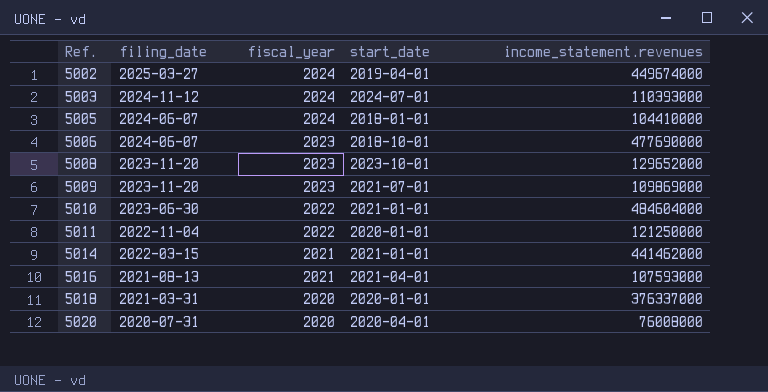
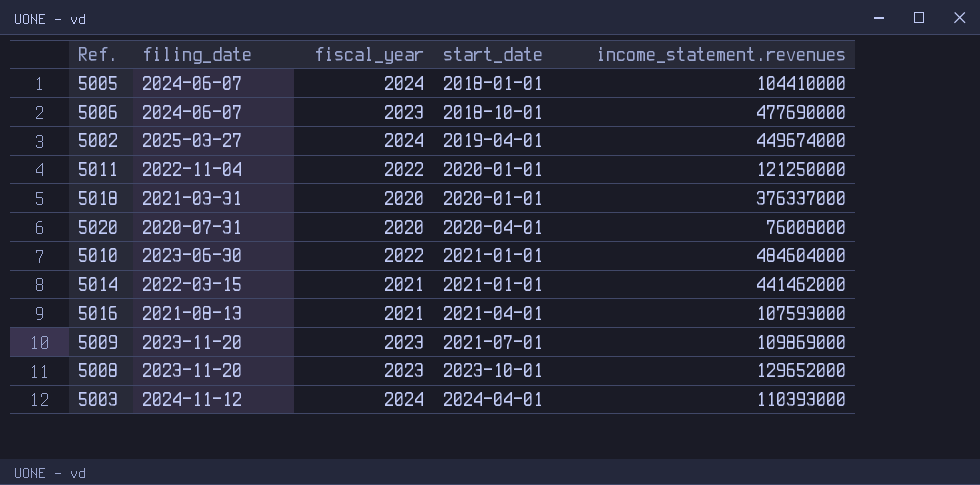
row order: Ref. ascending -> start_date ascending
5003 | start_date: 2024-07-01 -> 2024-04-01

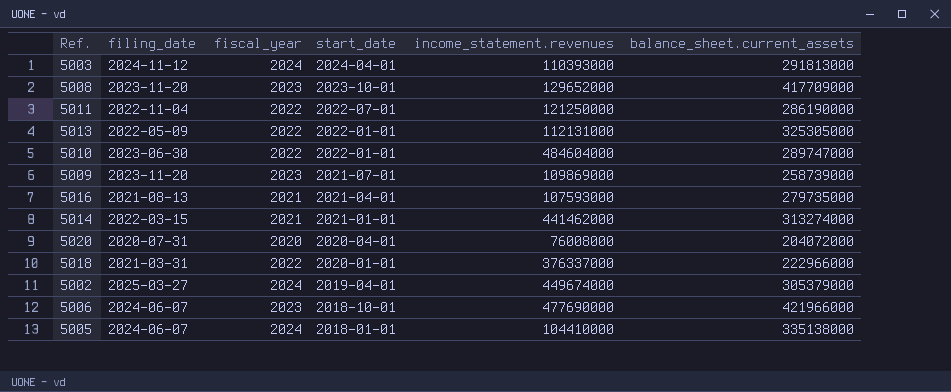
row order: start_date ascending -> start_date descending
column balance_sheet.current_assets | position: none -> 6
5011 | start_date: 2020-01-01 -> 2022-07-01
row 5013: none -> 2022-05-09 | 2022 | 2022-01-01 | 112131000 | 325305000
5010 | start_date: 2021-01-01 -> 2022-01-01
5018 | fiscal_year: 2020 -> 2022

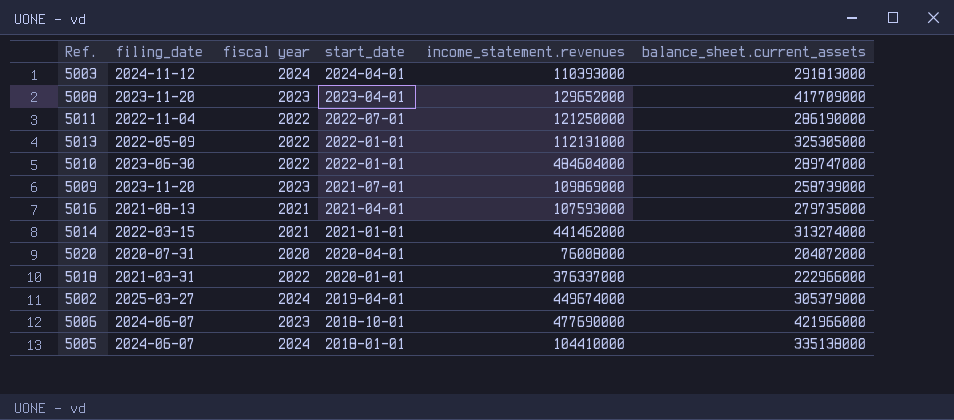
column name: fiscal_year -> fiscal year
5008 | start_date: 2023-10-01 -> 2023-04-01

